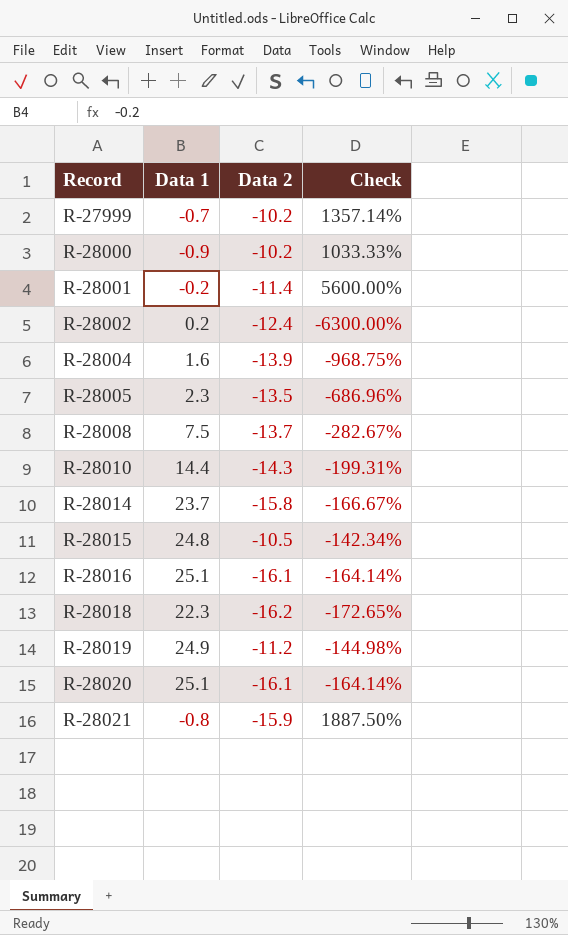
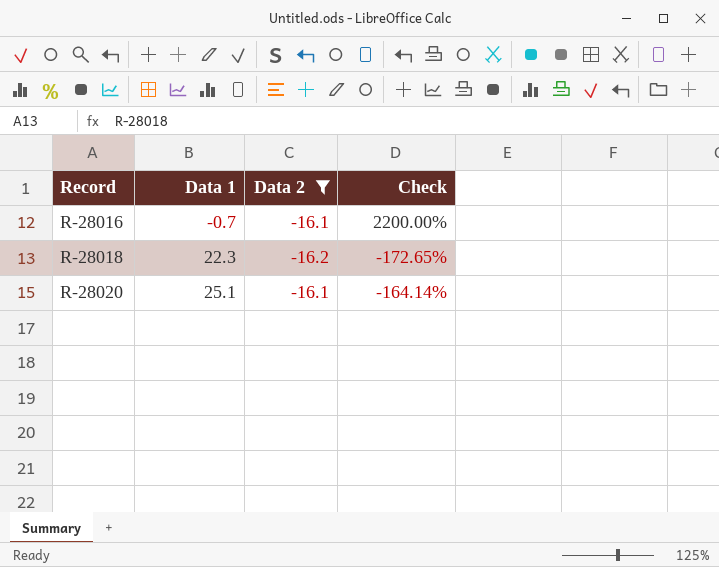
filter: none -> Data 2 <= -16.1
R-28016 | Data 1: 25.1 -> -0.7
R-28016 | Check: -164.14% -> 2200.00%

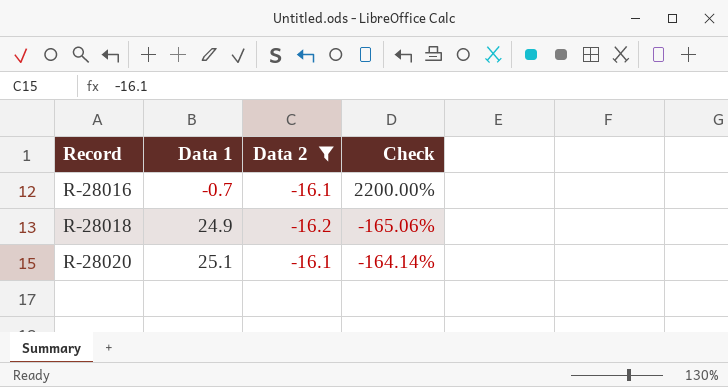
R-28018 | Data 1: 22.3 -> 24.9
R-28018 | Check: -172.65% -> -165.06%

